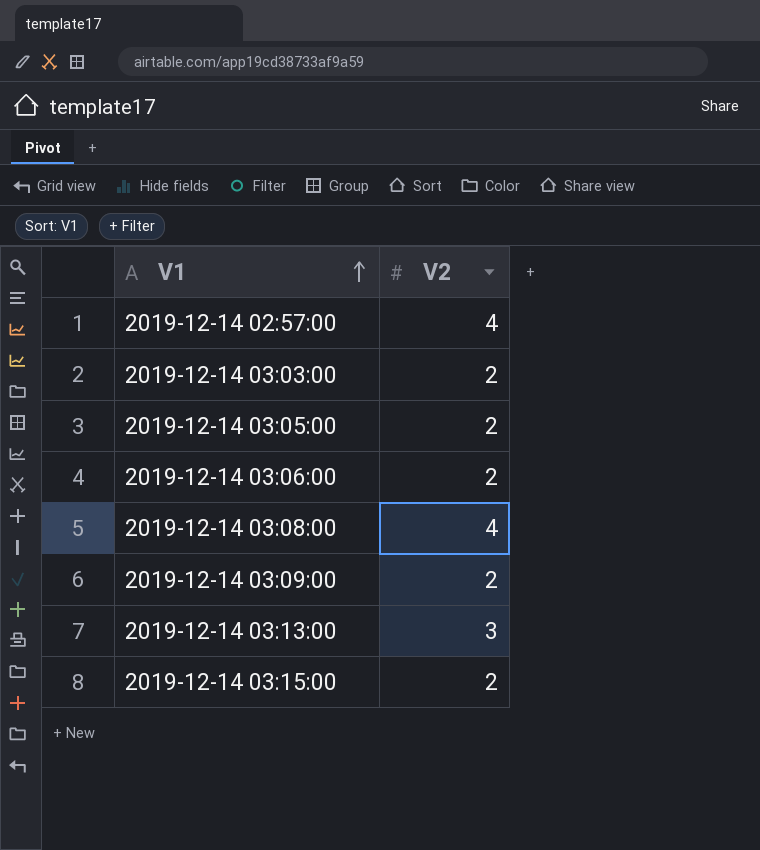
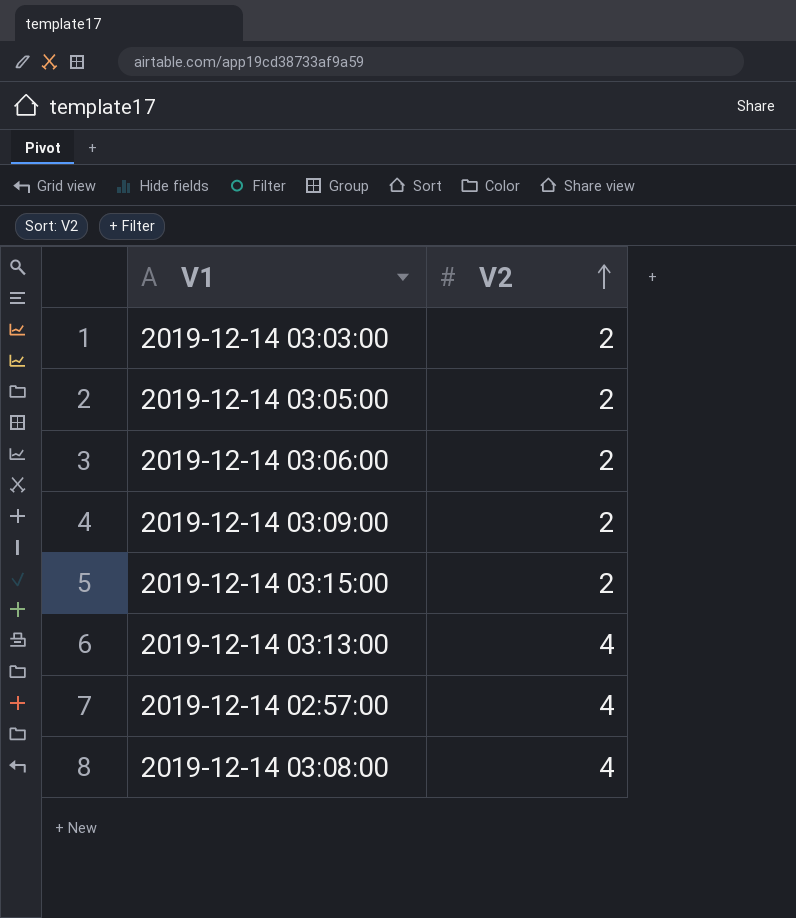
row order: V1 ascending -> V2 ascending
2019-12-14 03:13:00 | V2: 3 -> 4

